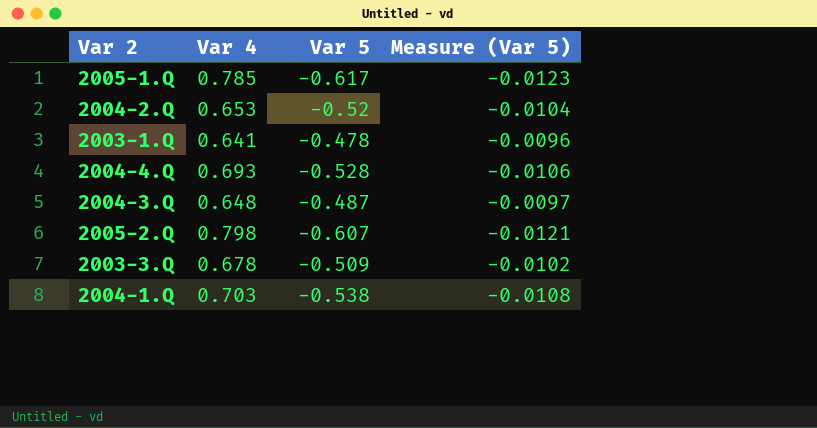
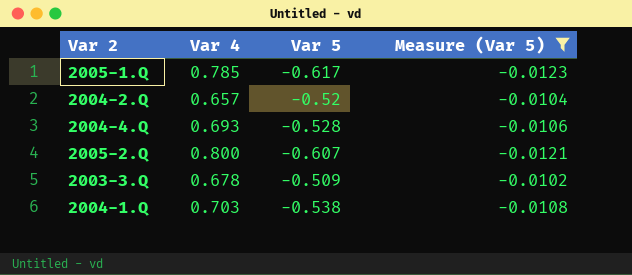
filter: none -> Measure (Var 5) <= -0.0102
2004-2.Q | Var 4: 0.653 -> 0.657
2005-2.Q | Var 4: 0.798 -> 0.800

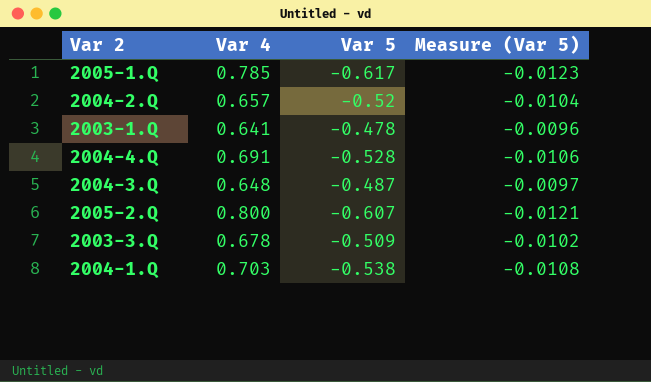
filter: Measure (Var 5) <= -0.0102 -> none
2004-4.Q | Var 4: 0.693 -> 0.691

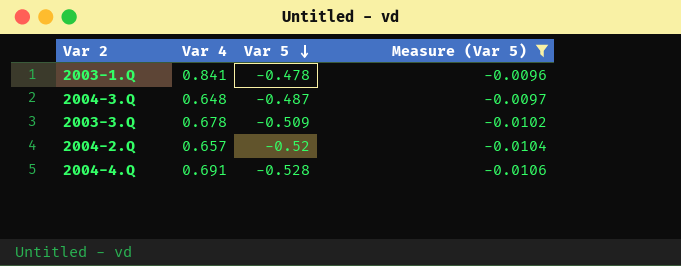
filter: none -> Measure (Var 5) >= -0.0106
row order: none -> Var 5 descending
2003-1.Q | Var 4: 0.641 -> 0.841

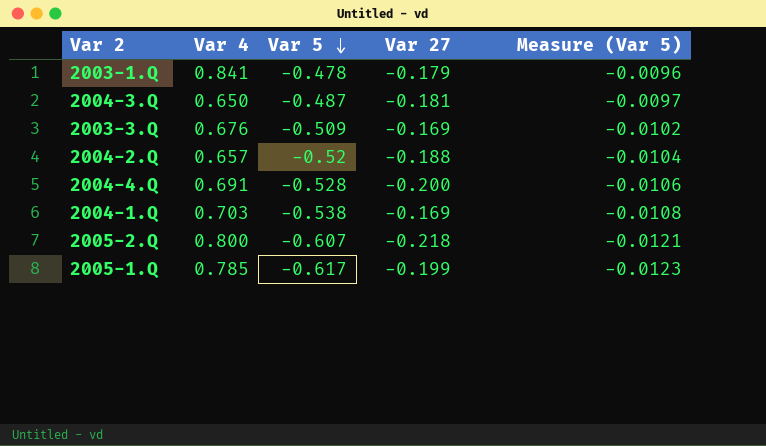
filter: Measure (Var 5) >= -0.0106 -> none
column Var 27 | position: none -> 4
2004-3.Q | Var 4: 0.648 -> 0.650
2003-3.Q | Var 4: 0.678 -> 0.676

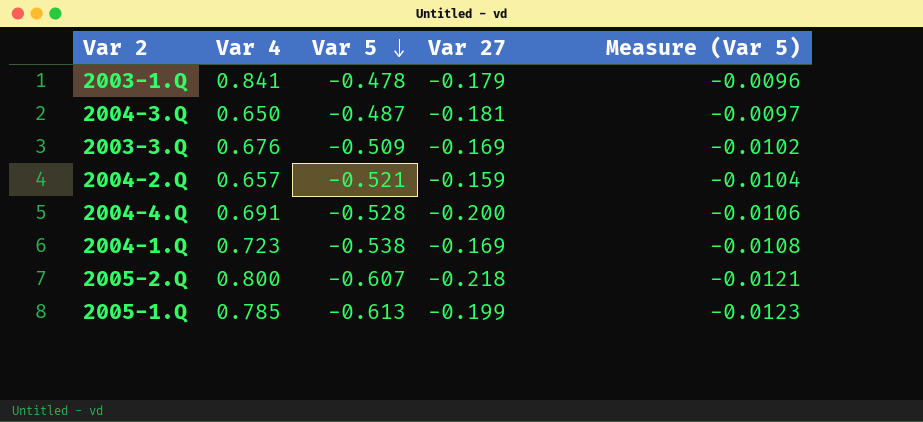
2004-2.Q | Var 5: -0.52 -> -0.521
2004-2.Q | Var 27: -0.188 -> -0.159
2004-1.Q | Var 4: 0.703 -> 0.723
2005-1.Q | Var 5: -0.617 -> -0.613

